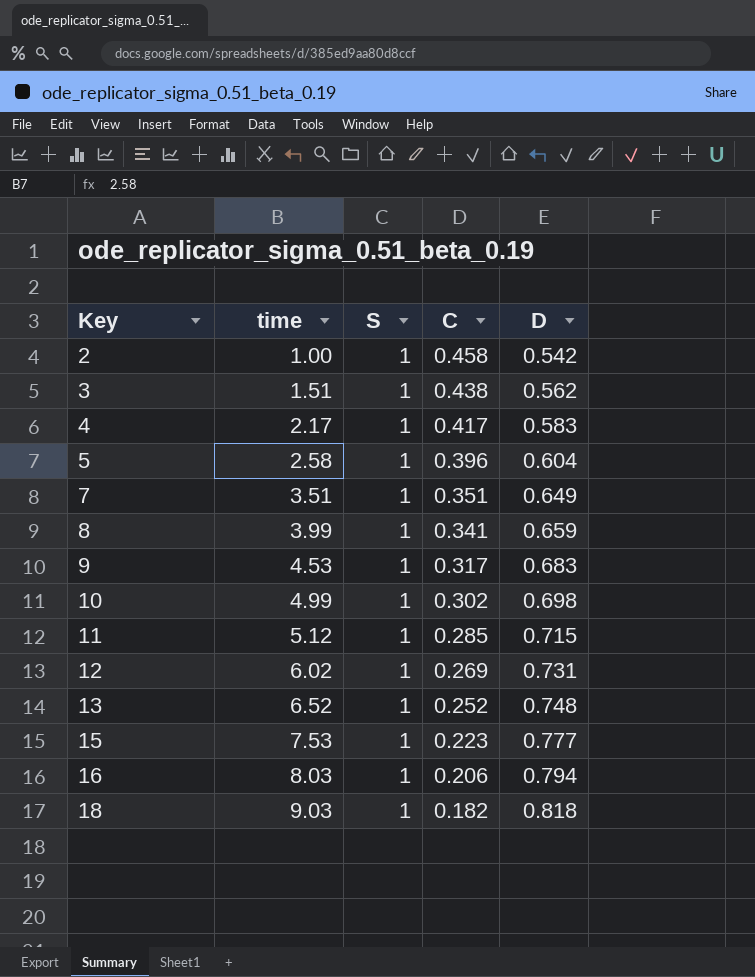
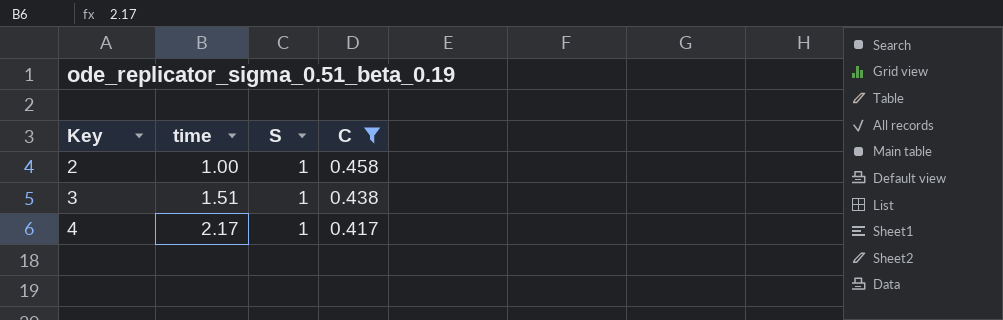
filter: none -> C >= 0.417
column D | formula: [S] - [C] -> none

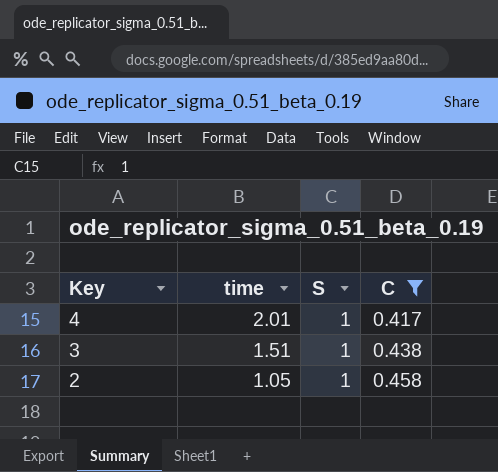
row order: Key ascending -> Key descending
4 | time: 2.17 -> 2.01
2 | time: 1.00 -> 1.05

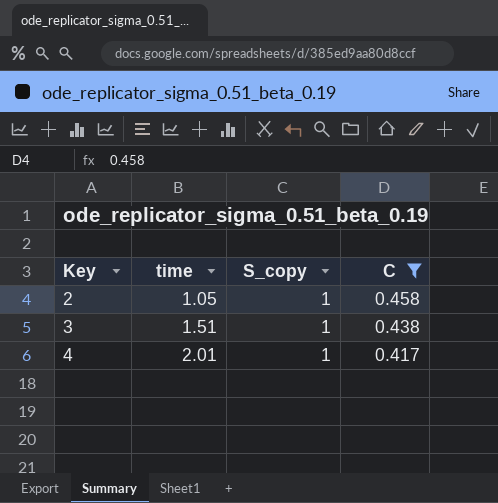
row order: Key descending -> Key ascending
column name: S -> S_copy

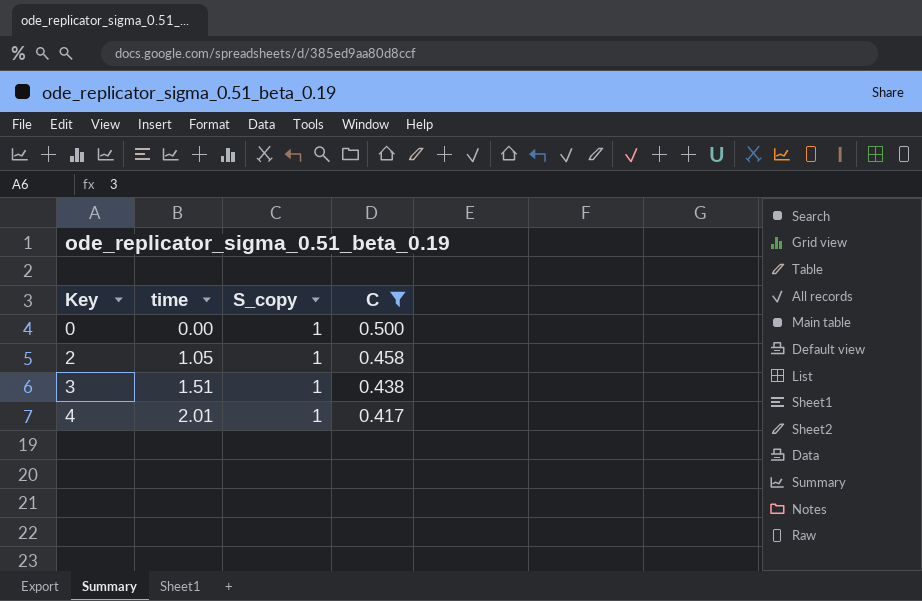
row 0: none -> 0.00 | 1 | 0.500

